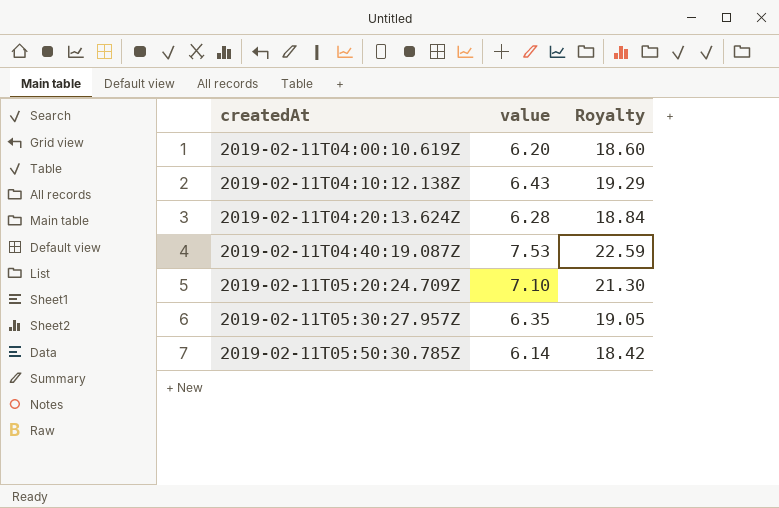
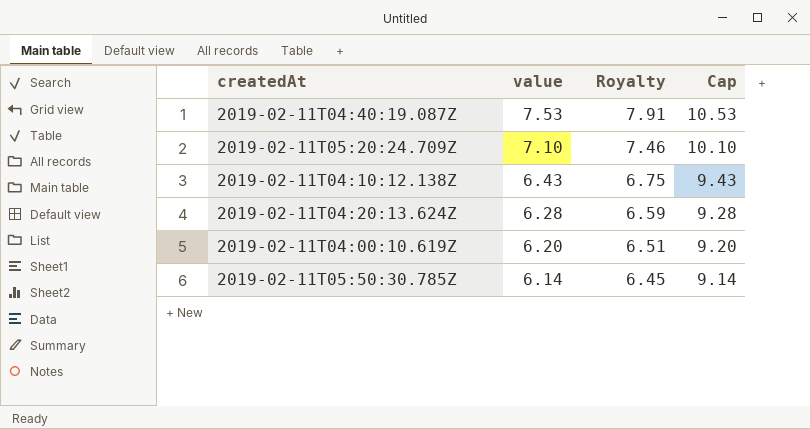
row order: createdAt ascending -> value descending
column Royalty | formula: [value] * 3 -> [value] * 1.05
column Cap | formula: none -> [value] + 3
row 2019-02-11T05:30:27.957Z: 6.35 | 19.05 -> none

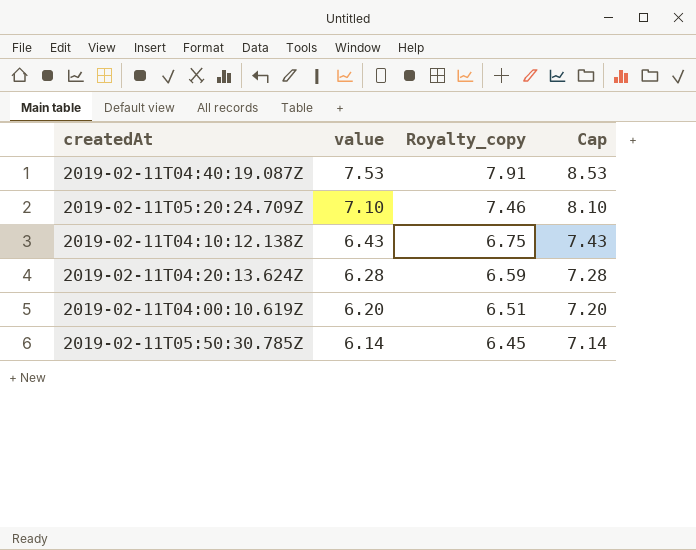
column name: Royalty -> Royalty_copy
column Cap | formula: [value] + 3 -> [value] + 1

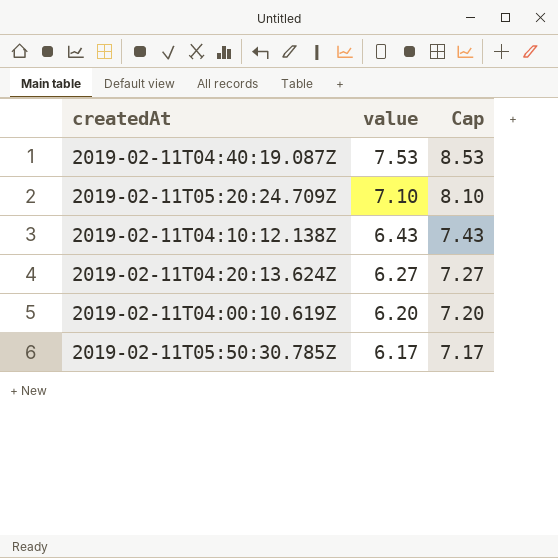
column Royalty_copy | formula: [value] * 1.05 -> none
2019-02-11T04:20:13.624Z | value: 6.28 -> 6.27
2019-02-11T04:20:13.624Z | Cap: 7.28 -> 7.27
2019-02-11T05:50:30.785Z | value: 6.14 -> 6.17
2019-02-11T05:50:30.785Z | Cap: 7.14 -> 7.17

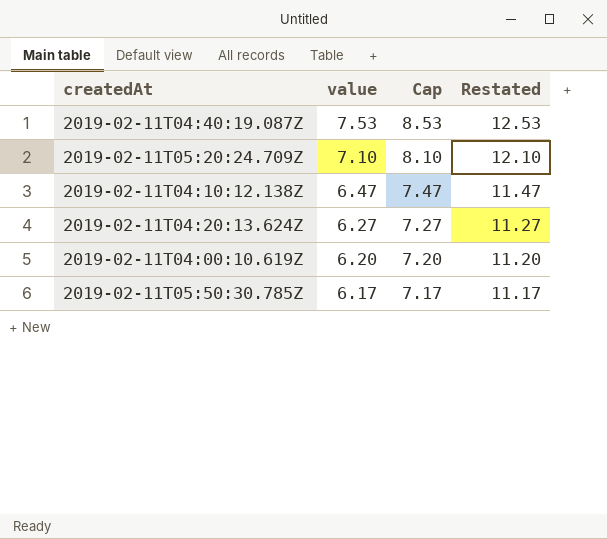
column Restated | formula: none -> [value] + 5
2019-02-11T04:10:12.138Z | value: 6.43 -> 6.47
2019-02-11T04:10:12.138Z | Cap: 7.43 -> 7.47

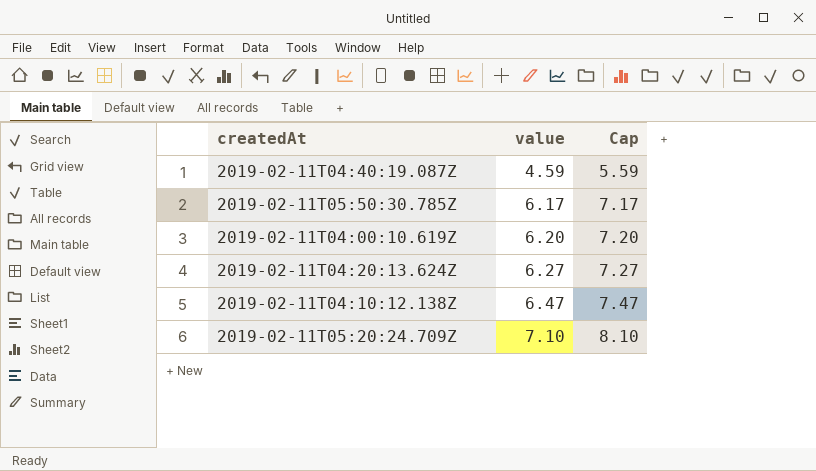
row order: value descending -> value ascending
column Restated | formula: [value] + 5 -> none
2019-02-11T04:40:19.087Z | value: 7.53 -> 4.59
2019-02-11T04:40:19.087Z | Cap: 8.53 -> 5.59

